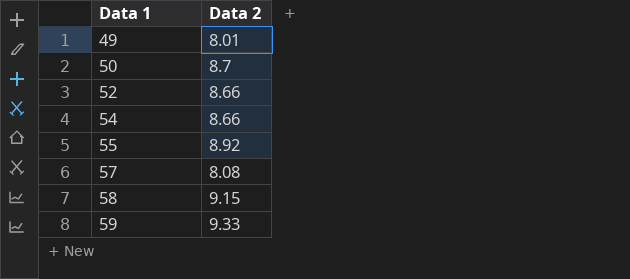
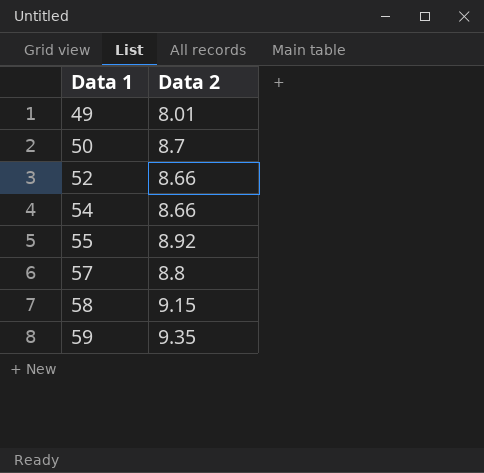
57 | Data 2: 8.08 -> 8.8
59 | Data 2: 9.33 -> 9.35

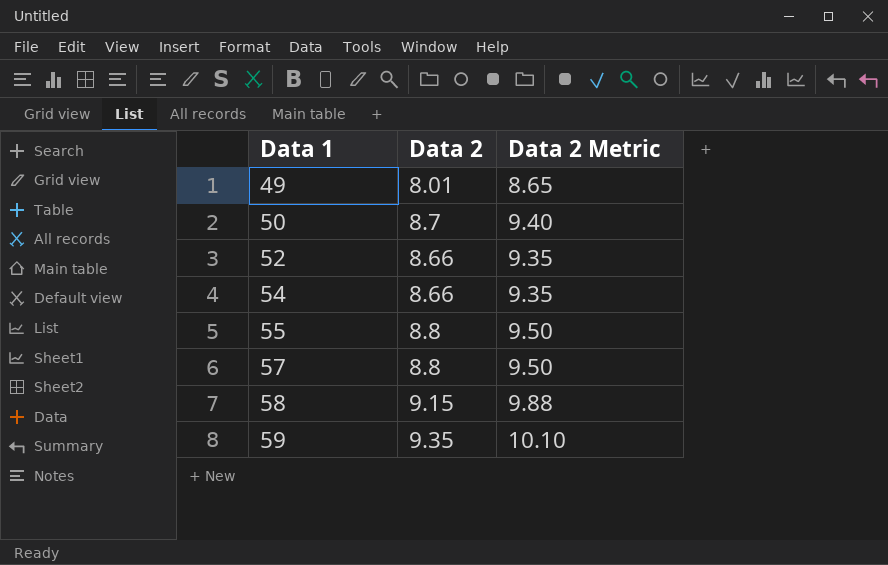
column Data 2 Metric | formula: none -> [Data 2] * 1.08
55 | Data 2: 8.92 -> 8.8

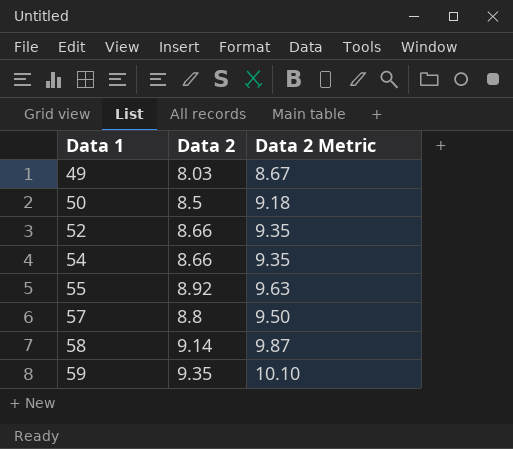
49 | Data 2: 8.01 -> 8.03
49 | Data 2 Metric: 8.65 -> 8.67
50 | Data 2: 8.7 -> 8.5
50 | Data 2 Metric: 9.40 -> 9.18
55 | Data 2: 8.8 -> 8.92
55 | Data 2 Metric: 9.50 -> 9.63
58 | Data 2: 9.15 -> 9.14
58 | Data 2 Metric: 9.88 -> 9.87

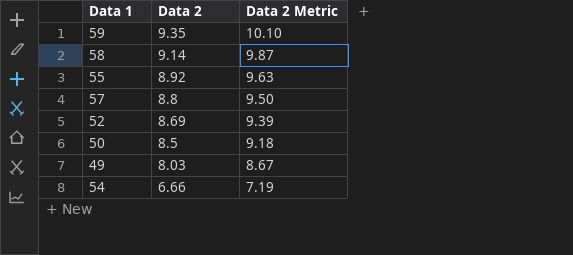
row order: Data 1 ascending -> Data 2 descending
52 | Data 2: 8.66 -> 8.69
52 | Data 2 Metric: 9.35 -> 9.39
54 | Data 2: 8.66 -> 6.66
54 | Data 2 Metric: 9.35 -> 7.19

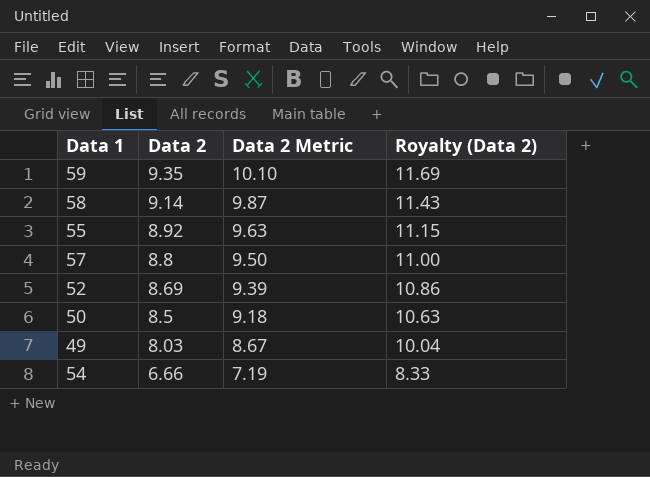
column Royalty (Data 2) | formula: none -> [Data 2] * 1.25

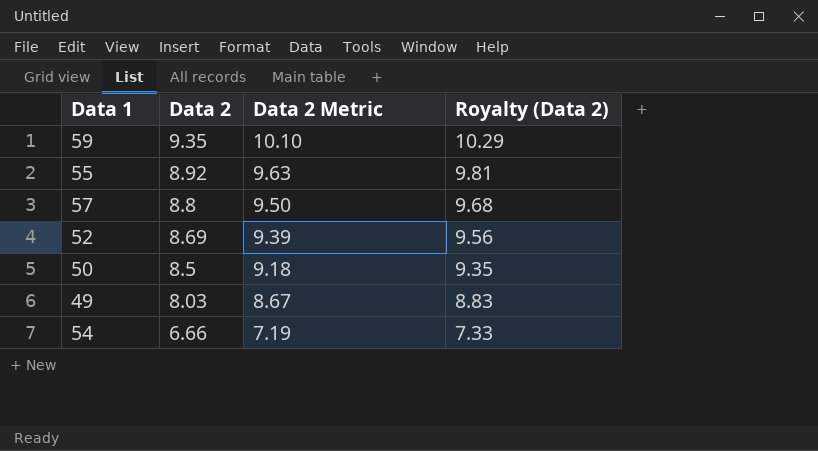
column Royalty (Data 2) | formula: [Data 2] * 1.25 -> [Data 2] * 1.1
row 58: 9.14 | 9.87 | 11.43 -> none

